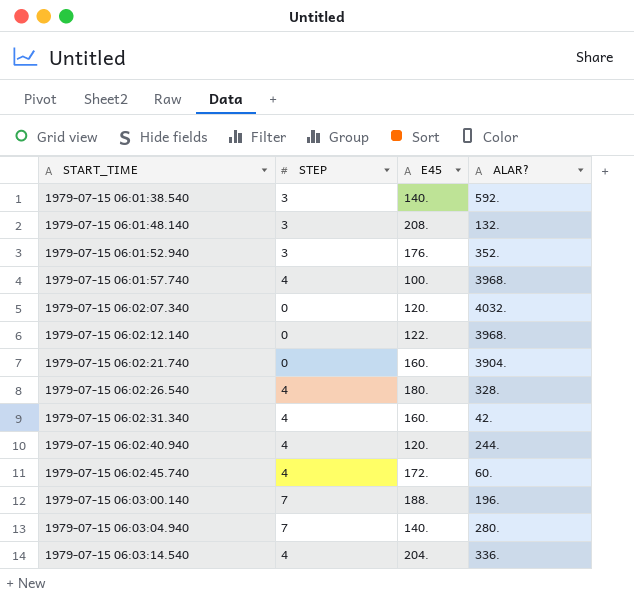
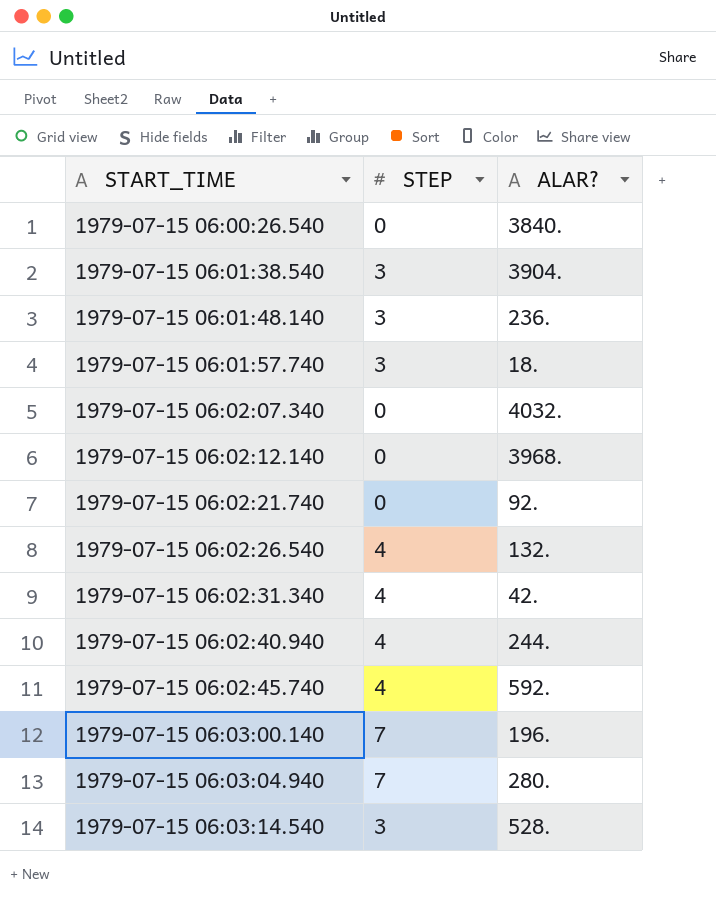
column E45 | position: 3 -> none
row 1979-07-15 06:01:52.940: 3 | 176. | 352. -> none
row 1979-07-15 06:00:26.540: none -> 0 | 3840.
1979-07-15 06:01:38.540 | ALAR?: 592. -> 3904.
1979-07-15 06:01:48.140 | ALAR?: 132. -> 236.
1979-07-15 06:01:57.740 | STEP: 4 -> 3
1979-07-15 06:01:57.740 | ALAR?: 3968. -> 18.
1979-07-15 06:02:21.740 | ALAR?: 3904. -> 92.
1979-07-15 06:02:26.540 | ALAR?: 328. -> 132.
1979-07-15 06:02:45.740 | ALAR?: 60. -> 592.
1979-07-15 06:03:14.540 | STEP: 4 -> 3
1979-07-15 06:03:14.540 | ALAR?: 336. -> 528.

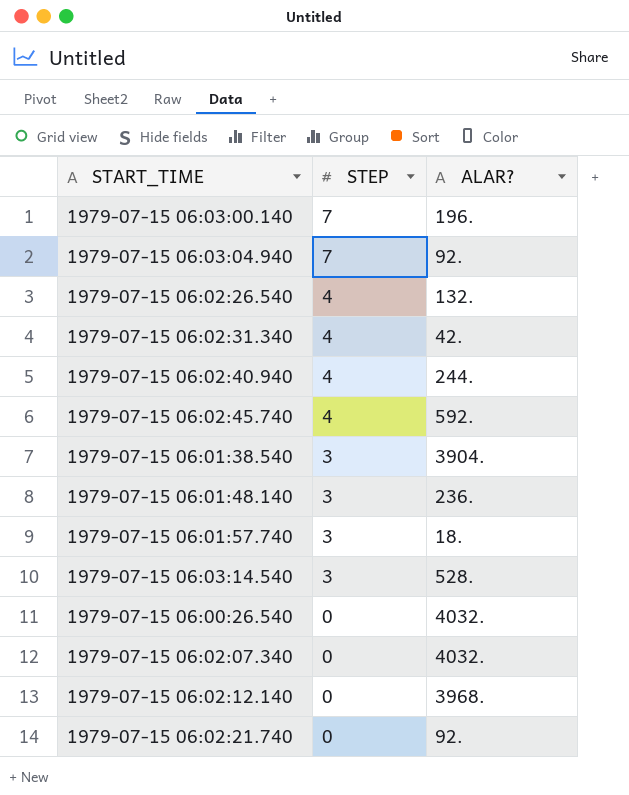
row order: START_TIME ascending -> STEP descending
1979-07-15 06:03:04.940 | ALAR?: 280. -> 92.
1979-07-15 06:00:26.540 | ALAR?: 3840. -> 4032.

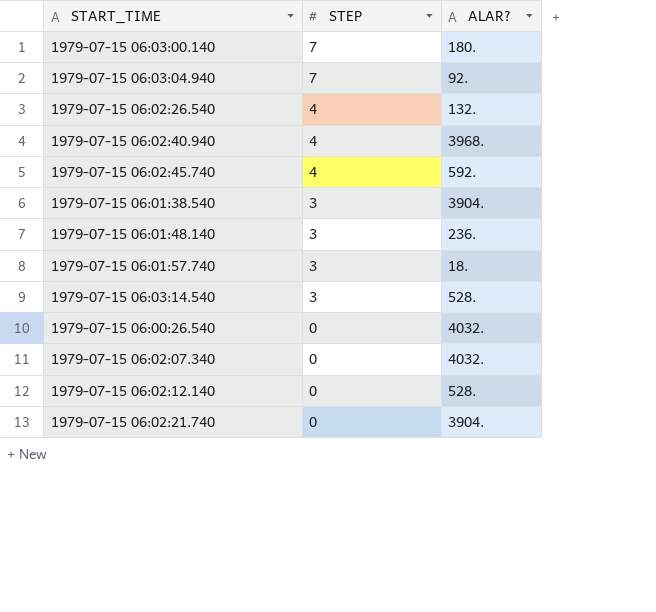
row 1979-07-15 06:02:31.340: 4 | 42. -> none
1979-07-15 06:03:00.140 | ALAR?: 196. -> 180.
1979-07-15 06:02:40.940 | ALAR?: 244. -> 3968.
1979-07-15 06:02:12.140 | ALAR?: 3968. -> 528.
1979-07-15 06:02:21.740 | ALAR?: 92. -> 3904.

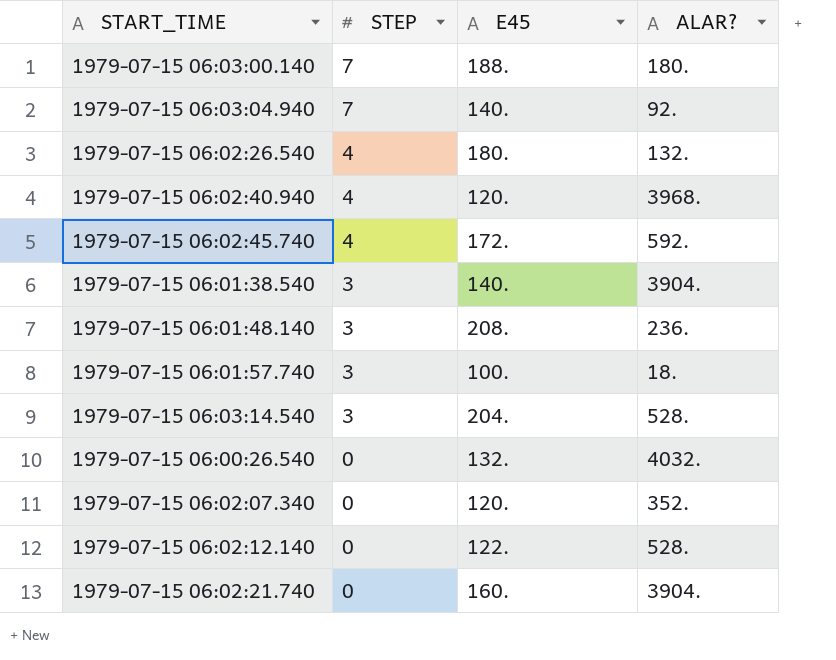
column E45 | position: none -> 3
1979-07-15 06:02:07.340 | ALAR?: 4032. -> 352.

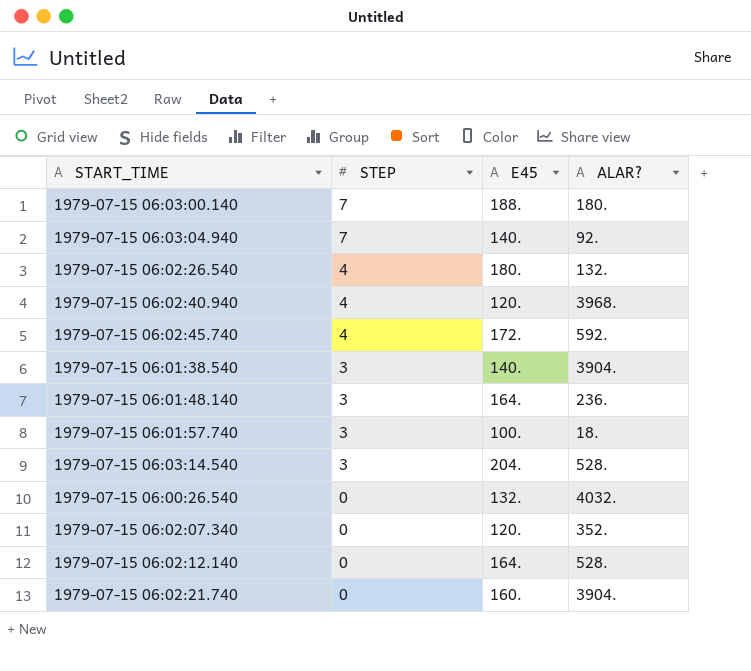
1979-07-15 06:01:48.140 | E45: 208. -> 164.
1979-07-15 06:02:12.140 | E45: 122. -> 164.

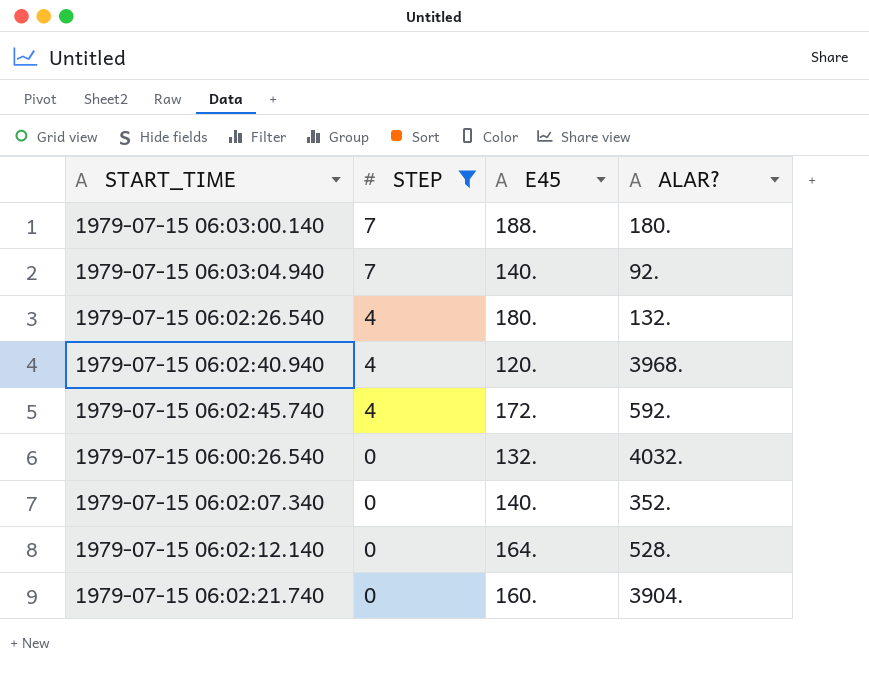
filter: none -> STEP != 3
1979-07-15 06:02:07.340 | E45: 120. -> 140.

